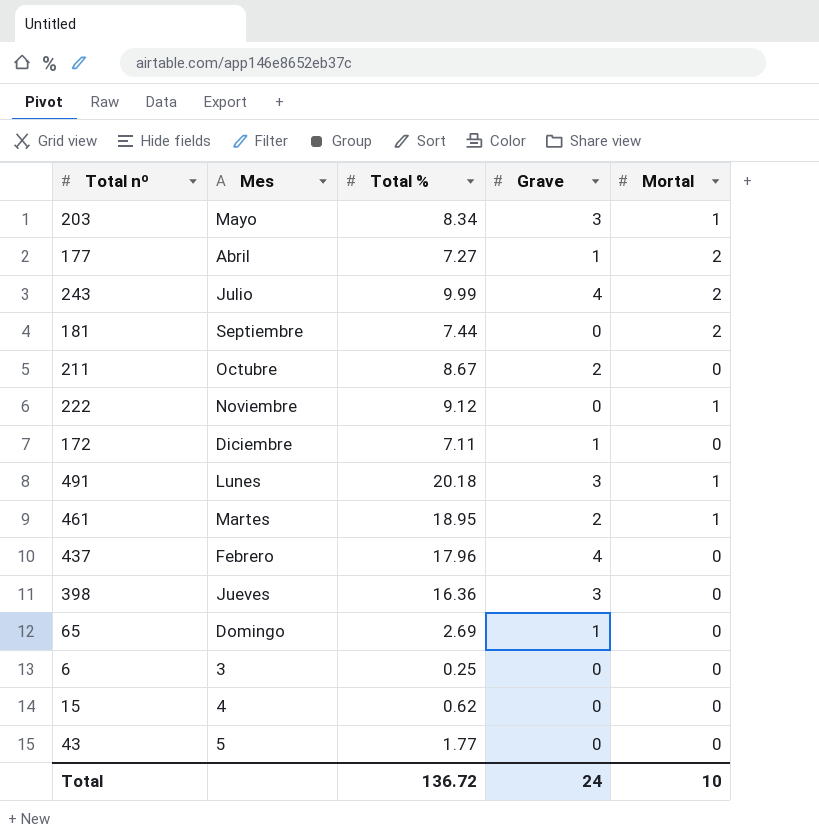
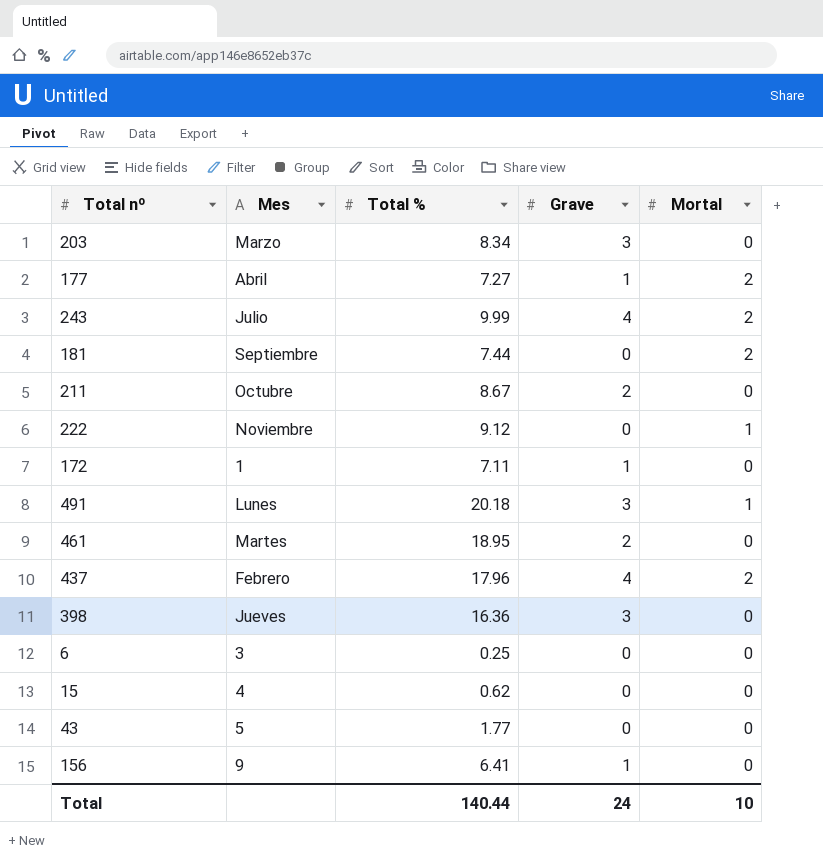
row 65: Domingo | 2.69 | 1 | 0 -> none
203 | Mes: Mayo -> Marzo
203 | Mortal: 1 -> 0
172 | Mes: Diciembre -> 1
461 | Mortal: 1 -> 0
437 | Mortal: 0 -> 2
row 156: none -> 9 | 6.41 | 1 | 0
Total | Total %: 136.72 -> 140.44

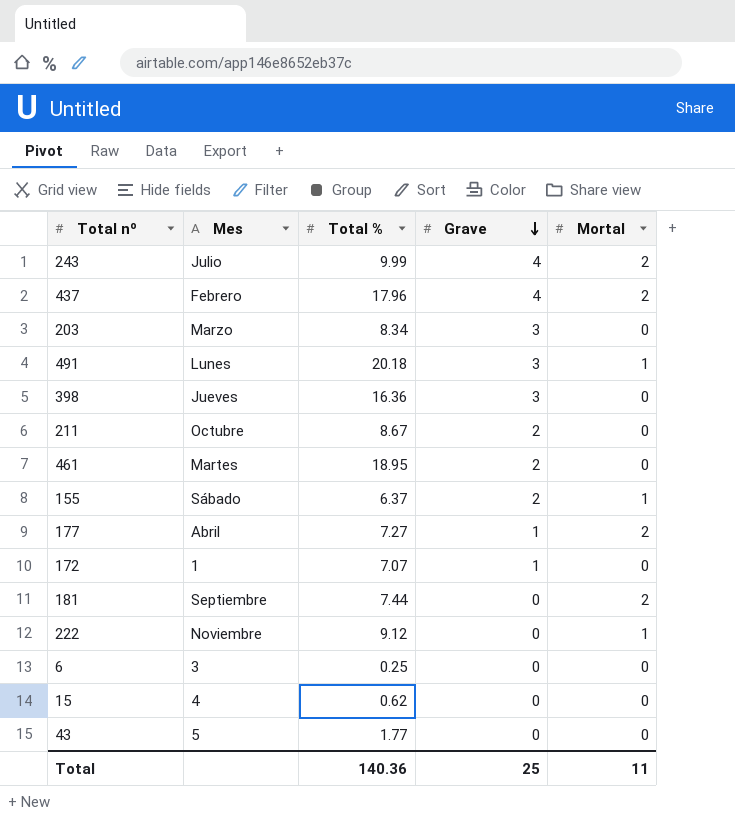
row order: none -> Grave descending
row 156: 9 | 6.41 | 1 | 0 -> none
row 155: none -> Sábado | 6.37 | 2 | 1
172 | Total %: 7.11 -> 7.07
Total | Total %: 140.44 -> 140.36
Total | Grave: 24 -> 25
Total | Mortal: 10 -> 11

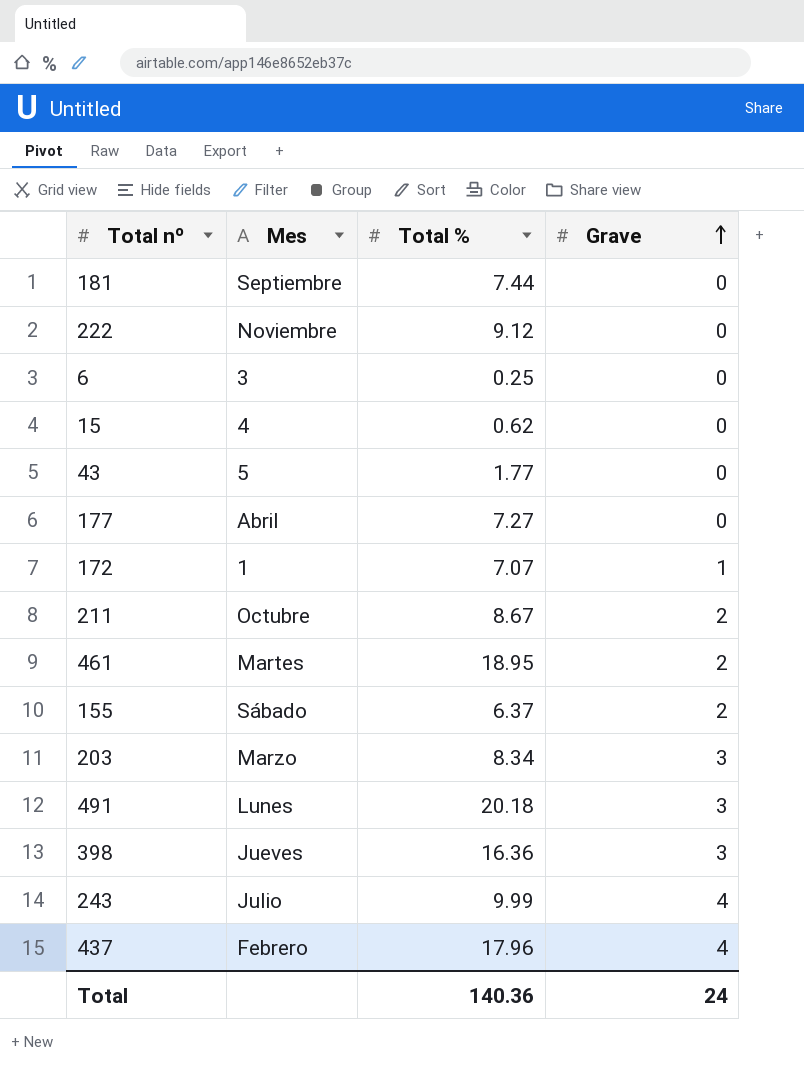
row order: Grave descending -> Grave ascending
column Mortal | position: 5 -> none
177 | Grave: 1 -> 0
Total | Grave: 25 -> 24

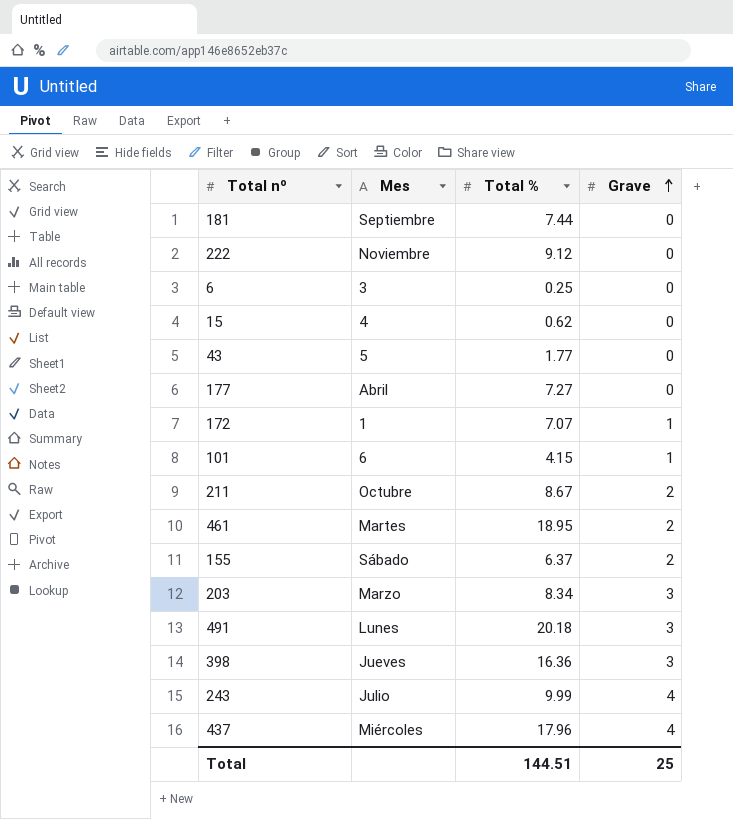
row 101: none -> 6 | 4.15 | 1
437 | Mes: Febrero -> Miércoles
Total | Total %: 140.36 -> 144.51
Total | Grave: 24 -> 25

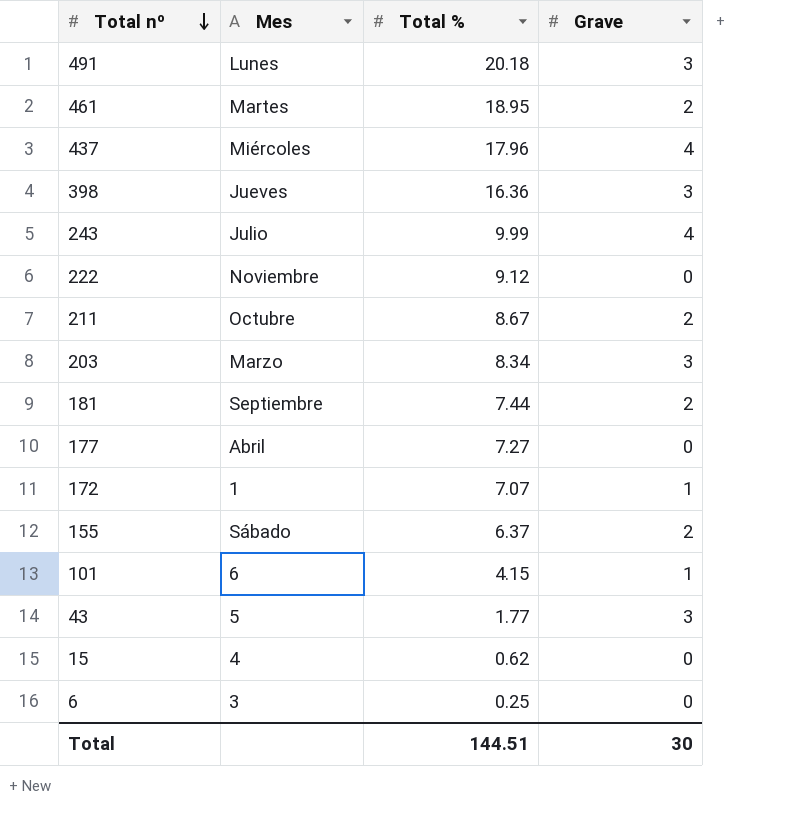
row order: Grave ascending -> Total nº descending
181 | Grave: 0 -> 2
43 | Grave: 0 -> 3
Total | Grave: 25 -> 30

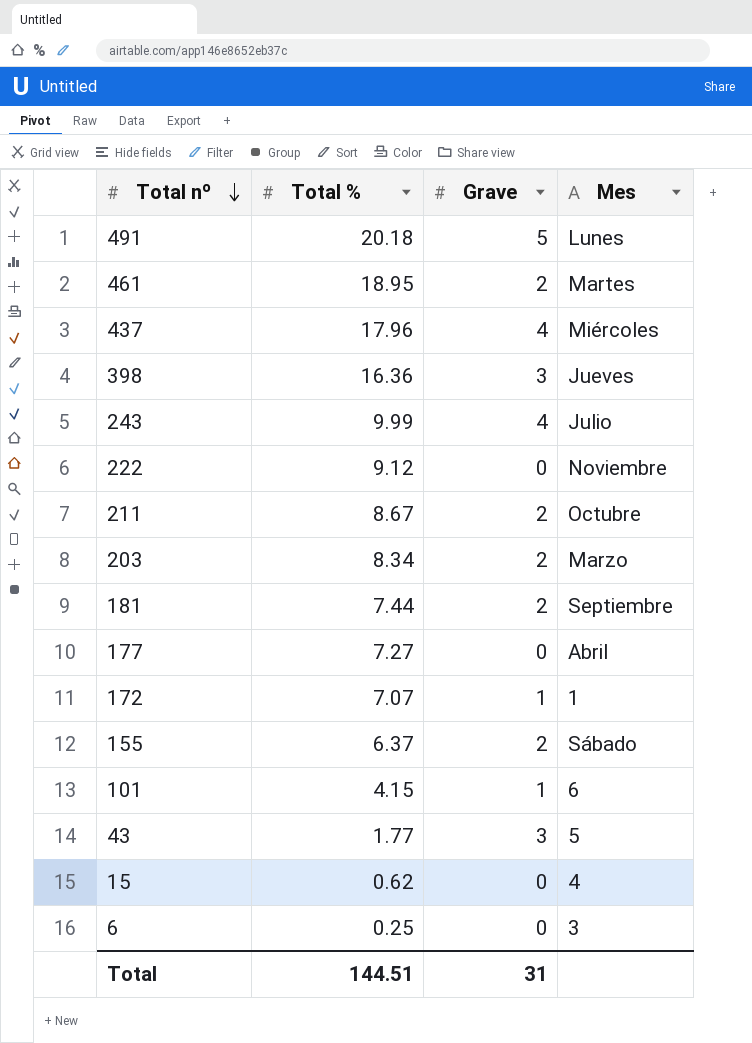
column Mes | position: 2 -> 4
491 | Grave: 3 -> 5
203 | Grave: 3 -> 2
Total | Grave: 30 -> 31

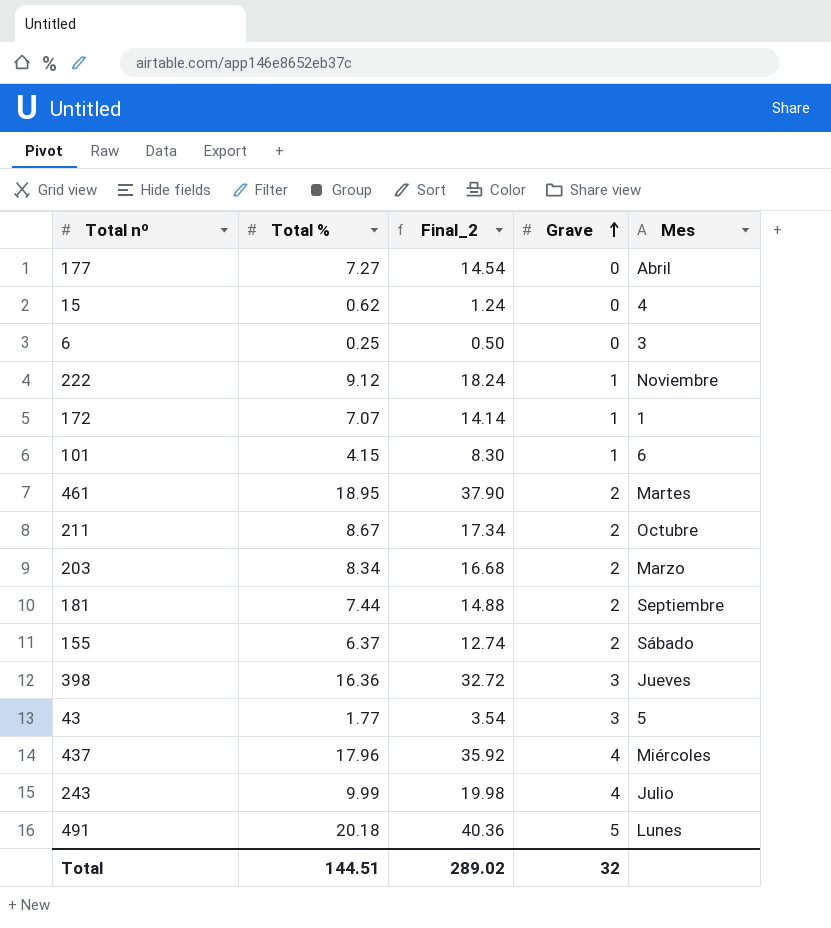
row order: Total nº descending -> Grave ascending
column Final_2 | formula: none -> [Total %] * 2
222 | Grave: 0 -> 1
Total | Grave: 31 -> 32

